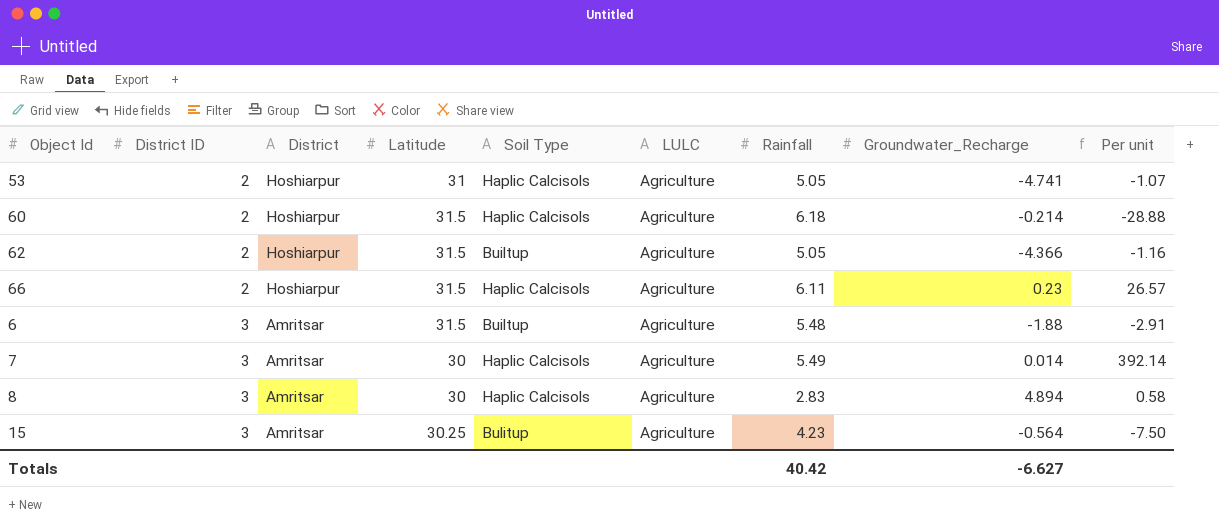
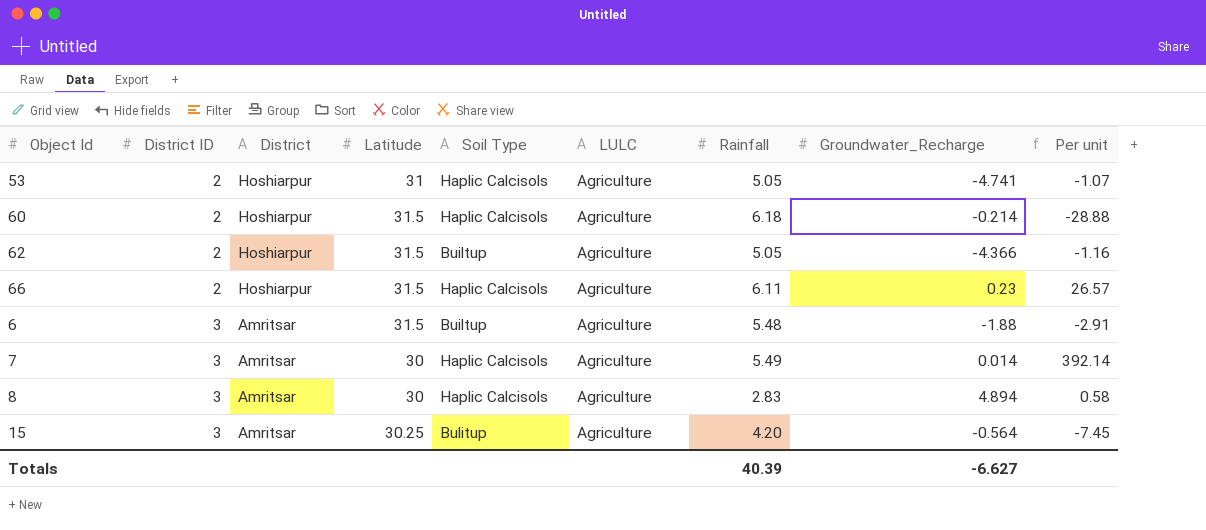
15 | Rainfall: 4.23 -> 4.20
15 | Per unit: -7.50 -> -7.45
Totals | Rainfall: 40.42 -> 40.39

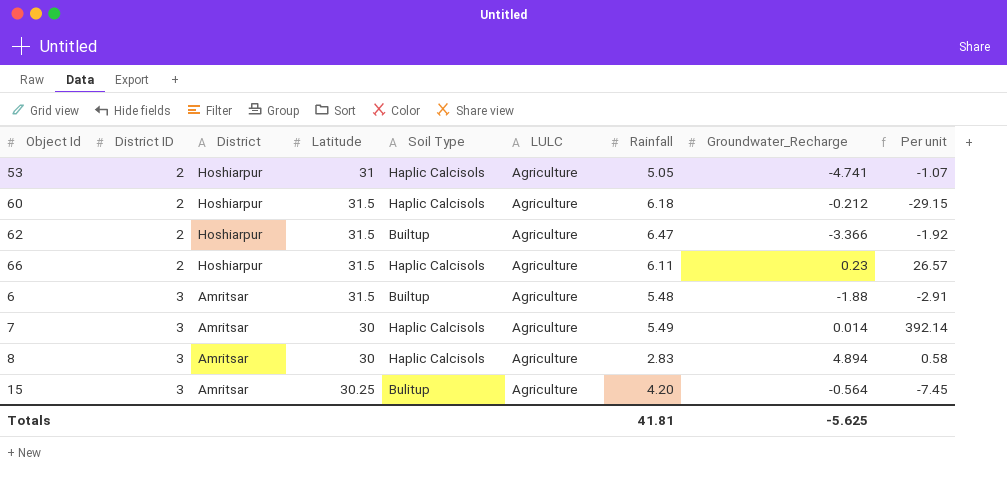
60 | Groundwater_Recharge: -0.214 -> -0.212
60 | Per unit: -28.88 -> -29.15
62 | Rainfall: 5.05 -> 6.47
62 | Groundwater_Recharge: -4.366 -> -3.366
62 | Per unit: -1.16 -> -1.92
Totals | Rainfall: 40.39 -> 41.81
Totals | Groundwater_Recharge: -6.627 -> -5.625

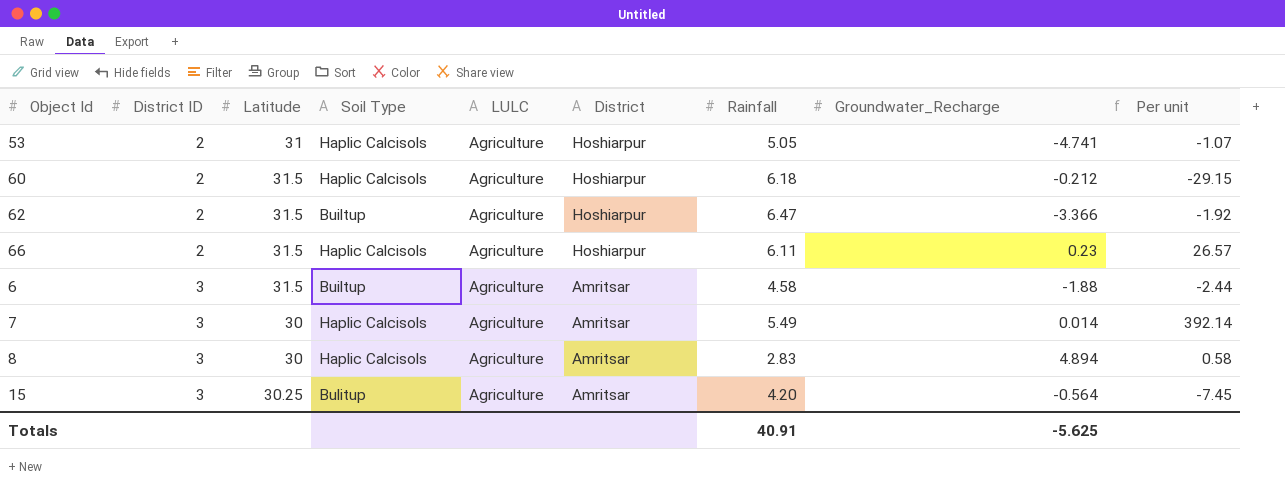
column District | position: 3 -> 6
6 | Rainfall: 5.48 -> 4.58
6 | Per unit: -2.91 -> -2.44
Totals | Rainfall: 41.81 -> 40.91

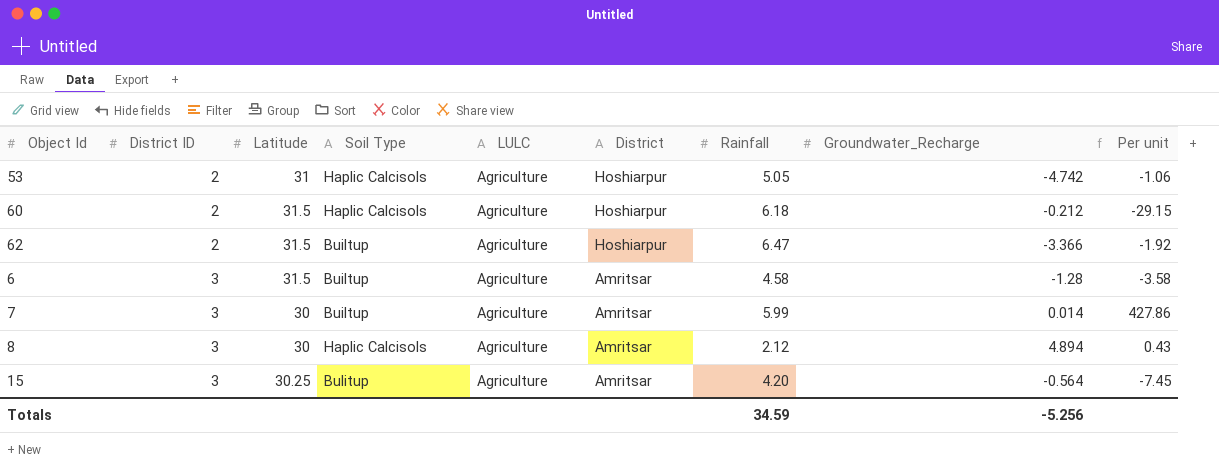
row 66: 2 | 31.5 | Haplic Calcisols | Agriculture | Hoshiarpur | 6.11 | 0.23 | 26.57 -> none
53 | Groundwater_Recharge: -4.741 -> -4.742
53 | Per unit: -1.07 -> -1.06
6 | Groundwater_Recharge: -1.88 -> -1.28
6 | Per unit: -2.44 -> -3.58
7 | Soil Type: Haplic Calcisols -> Builtup
7 | Rainfall: 5.49 -> 5.99
7 | Per unit: 392.14 -> 427.86
8 | Rainfall: 2.83 -> 2.12
8 | Per unit: 0.58 -> 0.43
Totals | Rainfall: 40.91 -> 34.59
Totals | Groundwater_Recharge: -5.625 -> -5.256

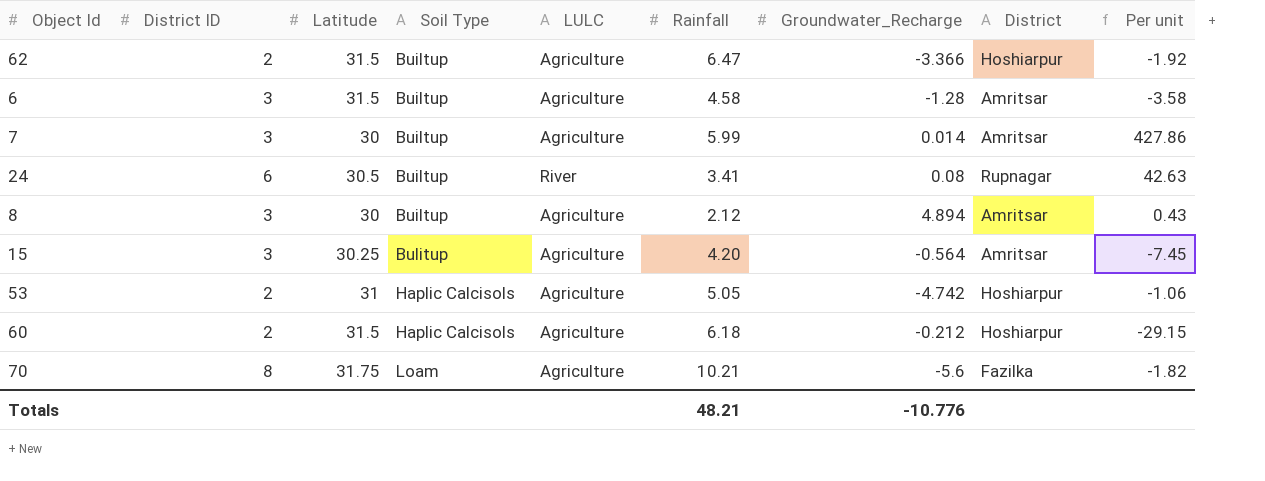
row order: District ID ascending -> Soil Type ascending
column District | position: 6 -> 8
row 24: none -> 6 | 30.5 | Builtup | River | 3.41 | 0.08 | Rupnagar | 42.63
8 | Soil Type: Haplic Calcisols -> Builtup
row 70: none -> 8 | 31.75 | Loam | Agriculture | 10.21 | -5.6 | Fazilka | -1.82
Totals | Rainfall: 34.59 -> 48.21
Totals | Groundwater_Recharge: -5.256 -> -10.776

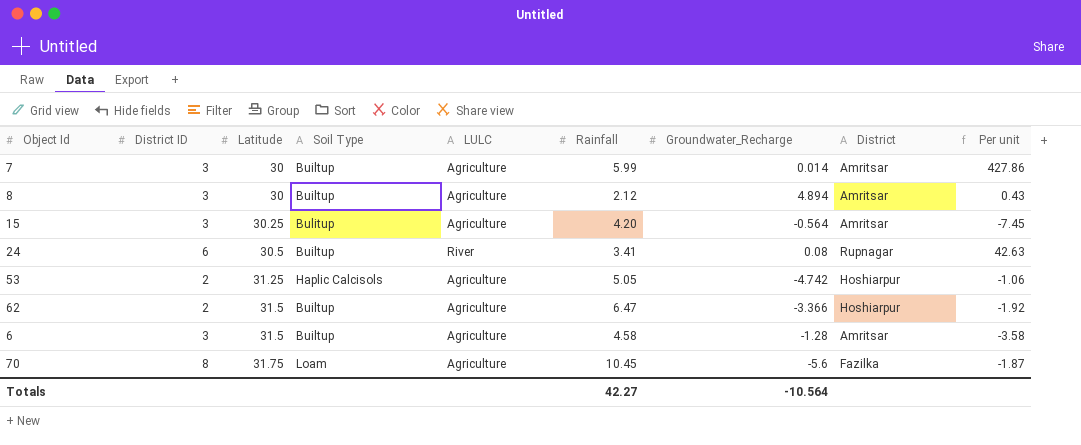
row order: Soil Type ascending -> Latitude ascending
row 60: 2 | 31.5 | Haplic Calcisols | Agriculture | 6.18 | -0.212 | Hoshiarpur | -29.15 -> none
53 | Latitude: 31 -> 31.25
70 | Rainfall: 10.21 -> 10.45
70 | Per unit: -1.82 -> -1.87
Totals | Rainfall: 48.21 -> 42.27
Totals | Groundwater_Recharge: -10.776 -> -10.564

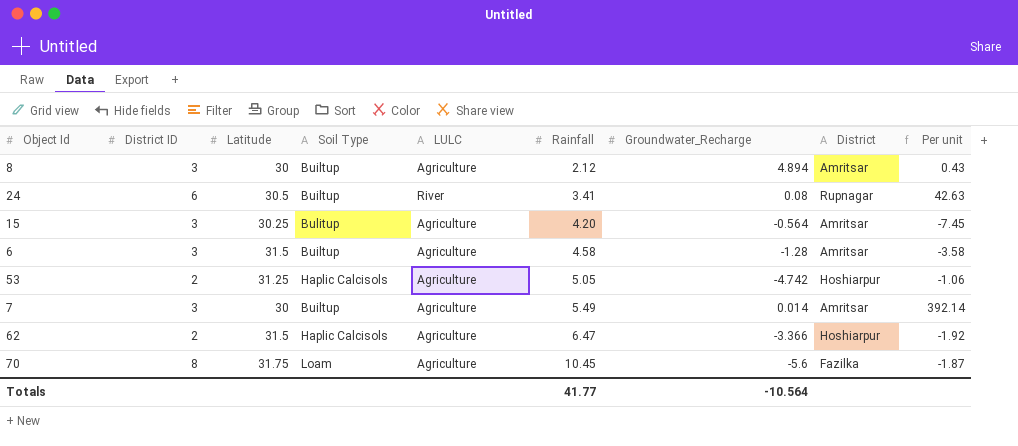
row order: Latitude ascending -> Rainfall ascending
7 | Rainfall: 5.99 -> 5.49
7 | Per unit: 427.86 -> 392.14
62 | Soil Type: Builtup -> Haplic Calcisols
Totals | Rainfall: 42.27 -> 41.77

